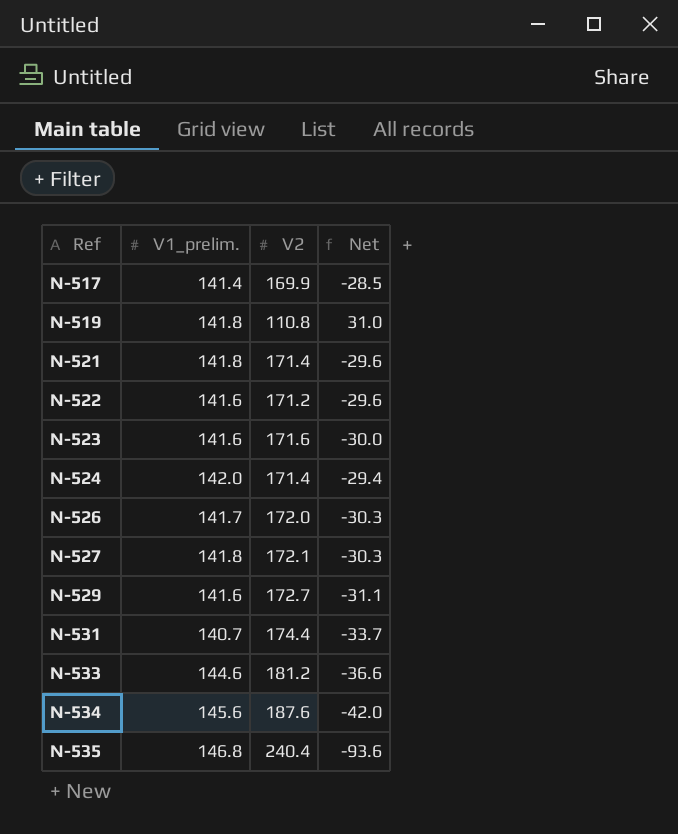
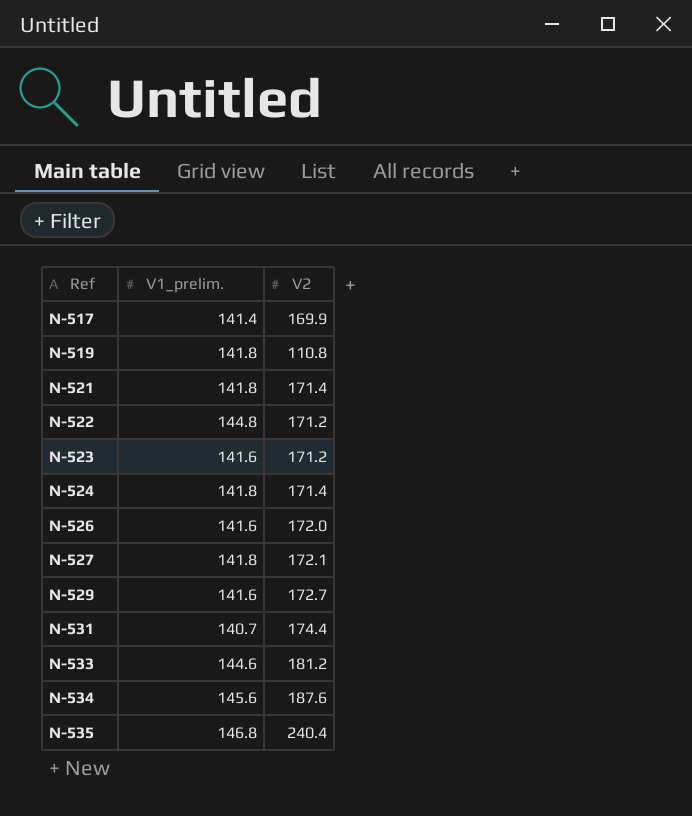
column Net | formula: [V1_prelim.] - [V2] -> none
N-522 | V1_prelim.: 141.6 -> 144.8
N-523 | V2: 171.6 -> 171.2
N-524 | V1_prelim.: 142.0 -> 141.8
N-526 | V1_prelim.: 141.7 -> 141.6

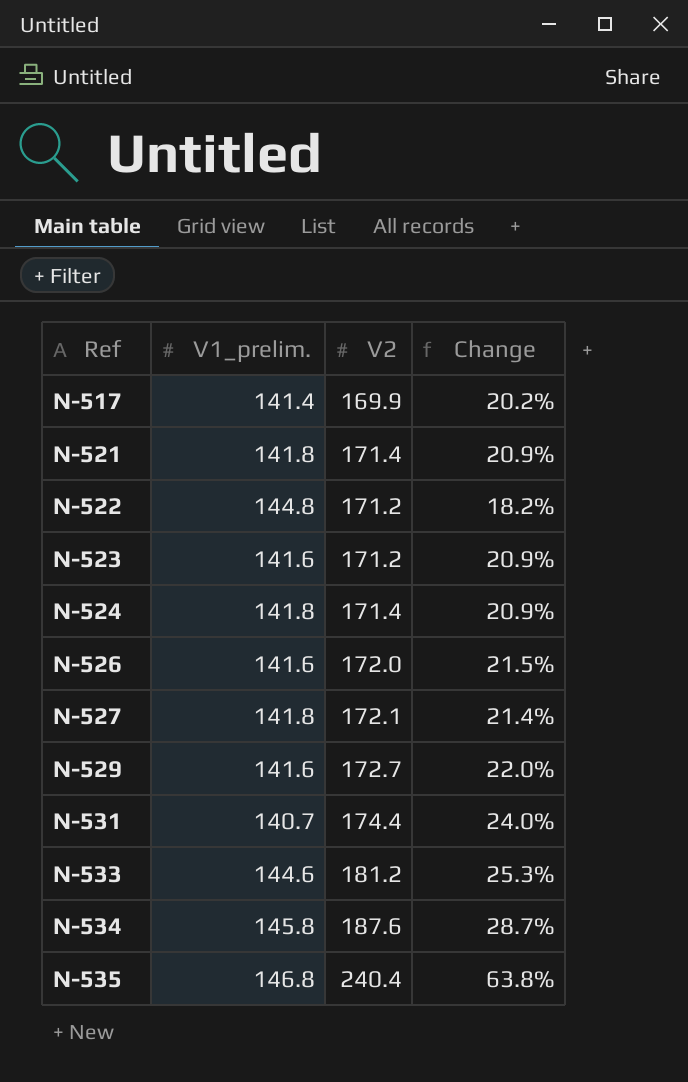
column Change | formula: none -> ([V2] - [V1_prelim.]) / [V1_prelim.]
row N-519: 141.8 | 110.8 -> none
N-534 | V1_prelim.: 145.6 -> 145.8

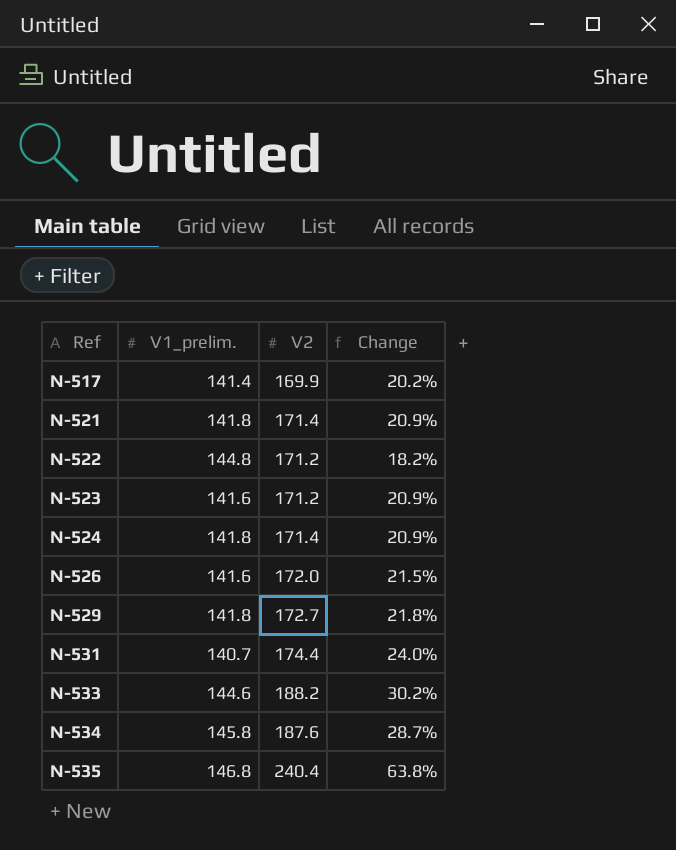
row N-527: 141.8 | 172.1 | 21.4% -> none
N-529 | V1_prelim.: 141.6 -> 141.8
N-529 | Change: 22.0% -> 21.8%
N-533 | V2: 181.2 -> 188.2
N-533 | Change: 25.3% -> 30.2%

